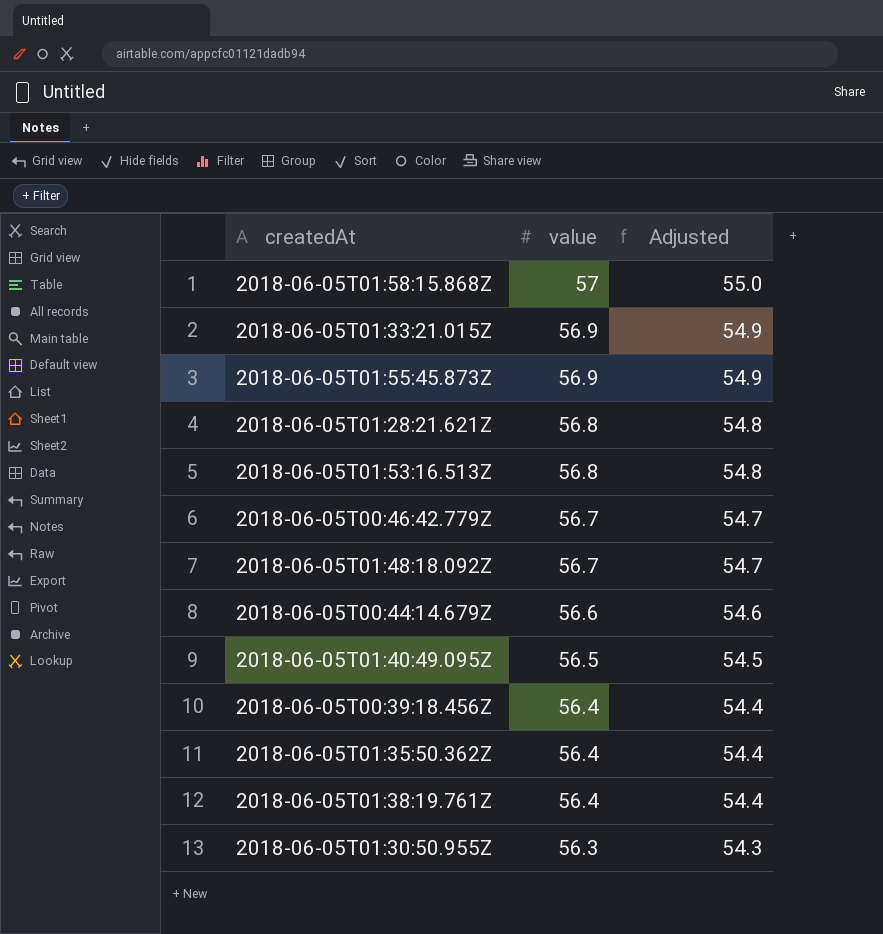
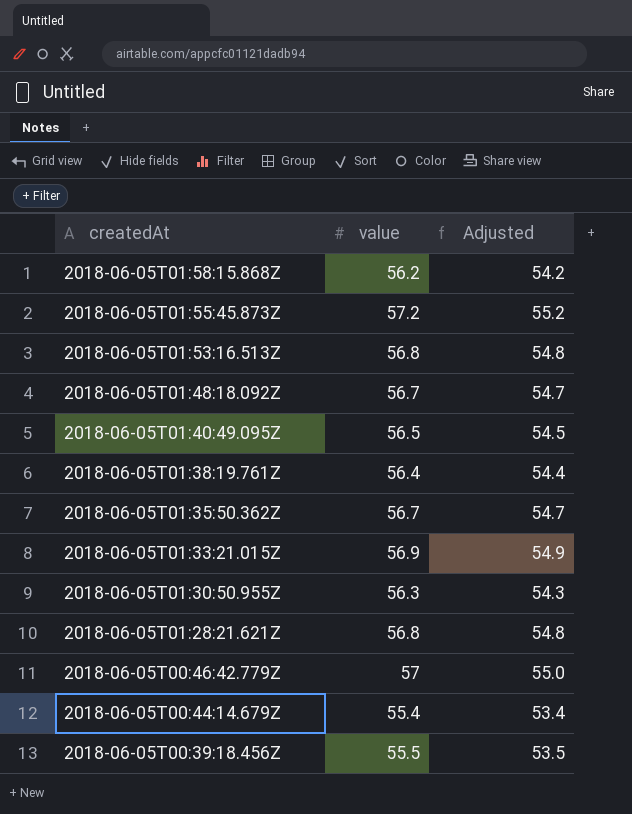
row order: value descending -> createdAt descending
2018-06-05T01:58:15.868Z | value: 57 -> 56.2
2018-06-05T01:58:15.868Z | Adjusted: 55.0 -> 54.2
2018-06-05T01:55:45.873Z | value: 56.9 -> 57.2
2018-06-05T01:55:45.873Z | Adjusted: 54.9 -> 55.2
2018-06-05T01:35:50.362Z | value: 56.4 -> 56.7
2018-06-05T01:35:50.362Z | Adjusted: 54.4 -> 54.7
2018-06-05T00:46:42.779Z | value: 56.7 -> 57
2018-06-05T00:46:42.779Z | Adjusted: 54.7 -> 55.0
2018-06-05T00:44:14.679Z | value: 56.6 -> 55.4
2018-06-05T00:44:14.679Z | Adjusted: 54.6 -> 53.4
2018-06-05T00:39:18.456Z | value: 56.4 -> 55.5
2018-06-05T00:39:18.456Z | Adjusted: 54.4 -> 53.5

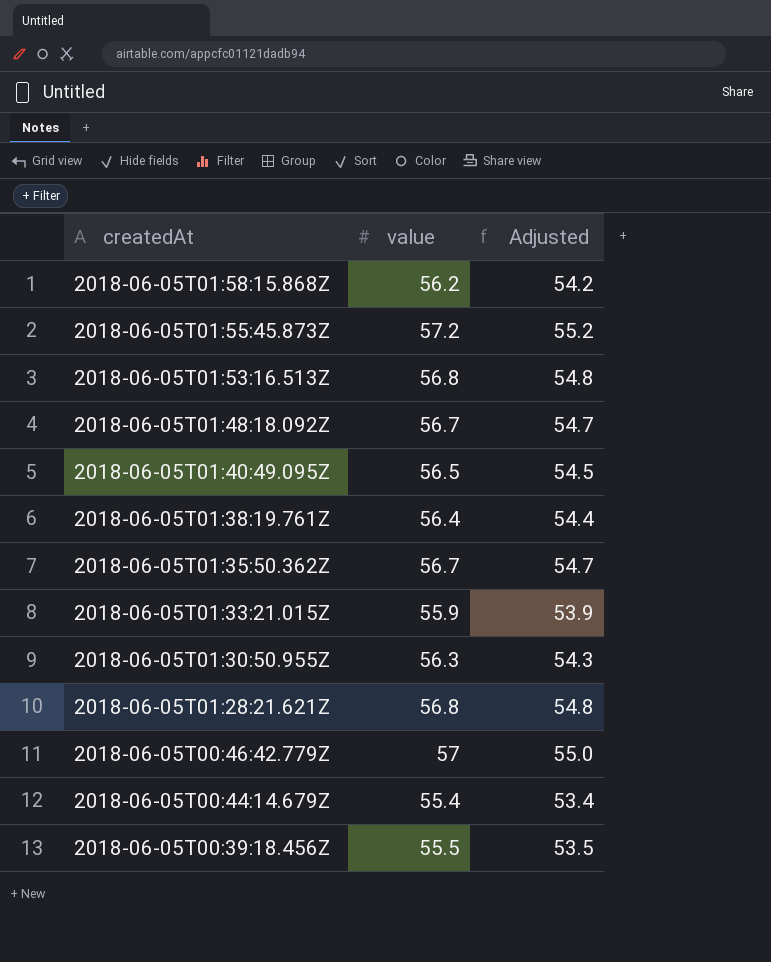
2018-06-05T01:33:21.015Z | value: 56.9 -> 55.9
2018-06-05T01:33:21.015Z | Adjusted: 54.9 -> 53.9

